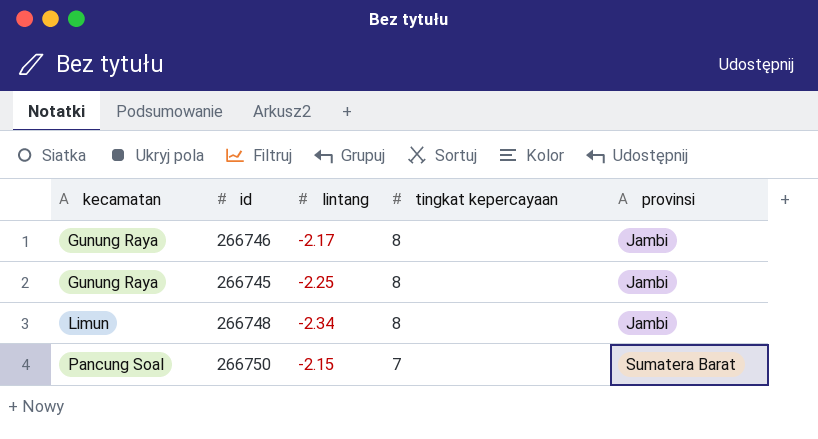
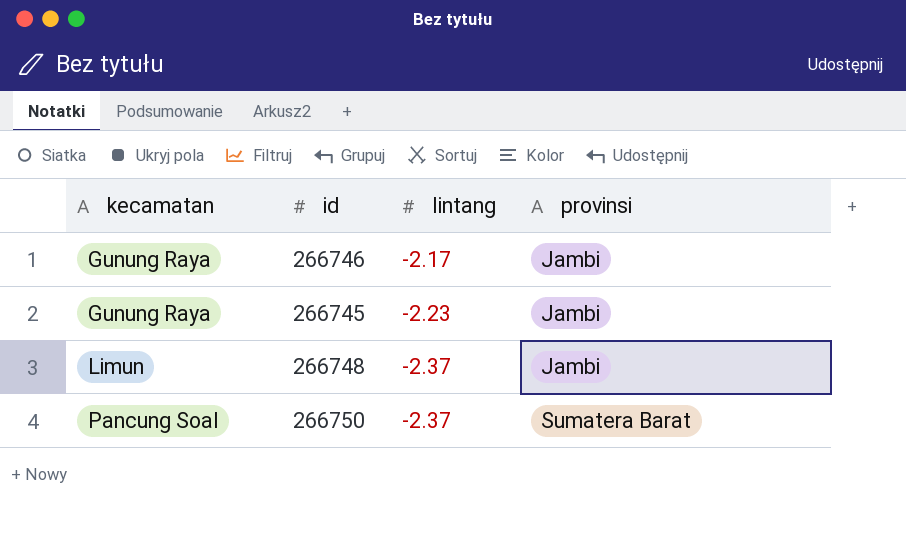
column tingkat kepercayaan | position: 4 -> none
266745 | lintang: -2.25 -> -2.23
266748 | lintang: -2.34 -> -2.37
266750 | lintang: -2.15 -> -2.37

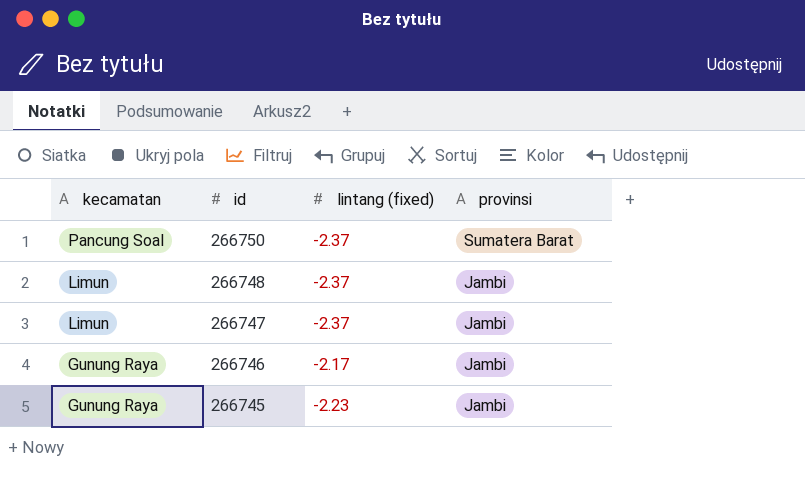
row order: kecamatan ascending -> kecamatan descending
column name: lintang -> lintang (fixed)
row 266747: none -> Limun | -2.37 | Jambi

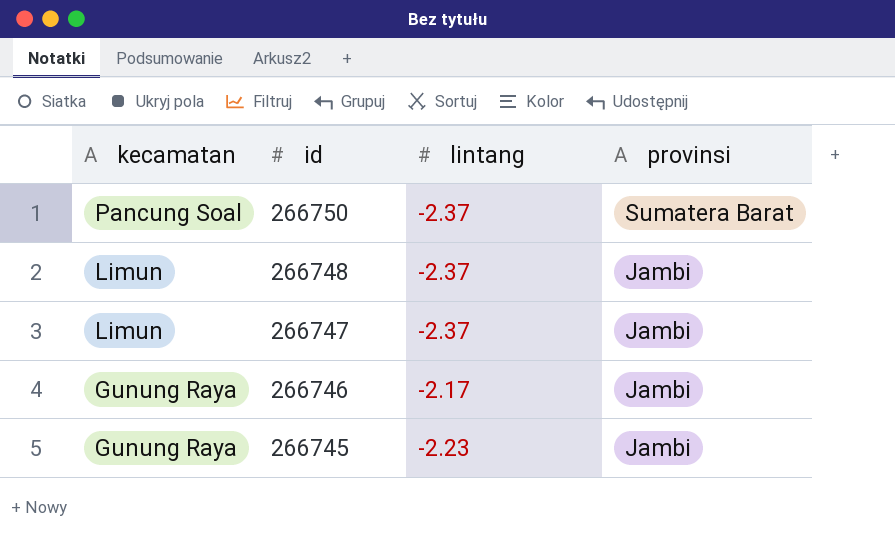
column name: lintang (fixed) -> lintang

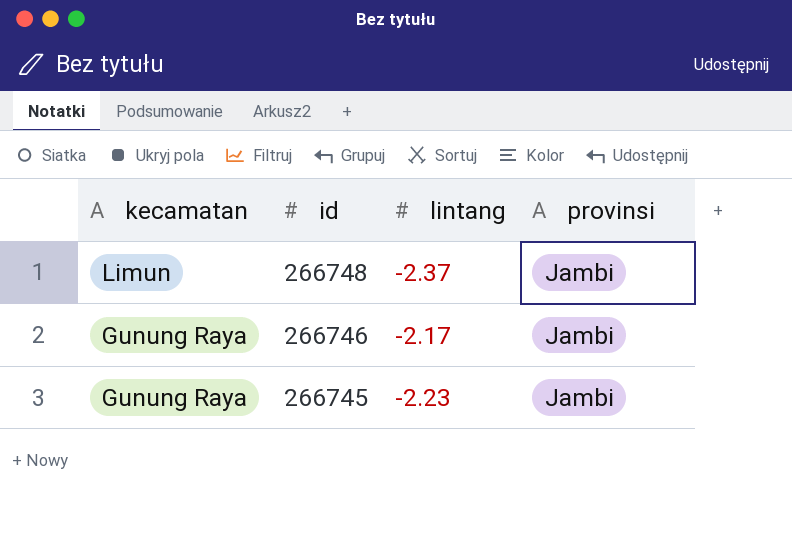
row 266750: Pancung Soal | -2.37 | Sumatera Barat -> none
row 266747: Limun | -2.37 | Jambi -> none

